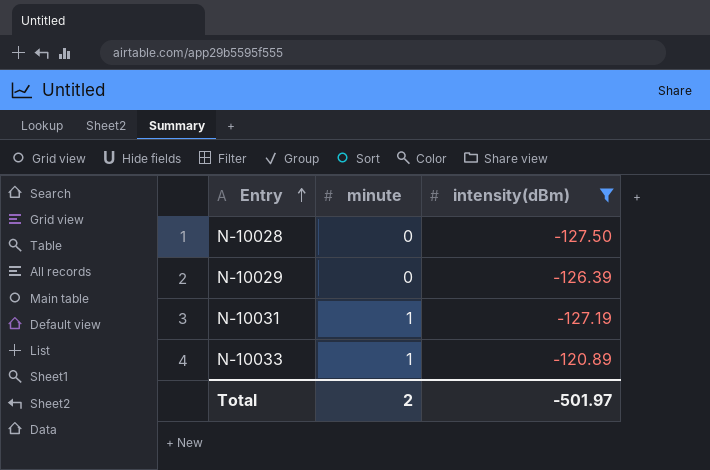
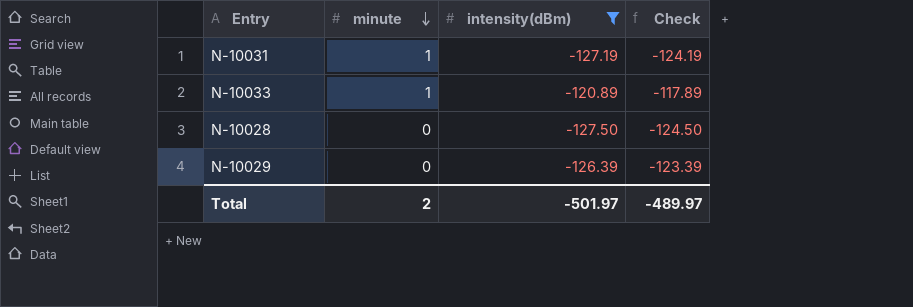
row order: Entry ascending -> minute descending
column Check | formula: none -> [intensity(dBm)] + 3

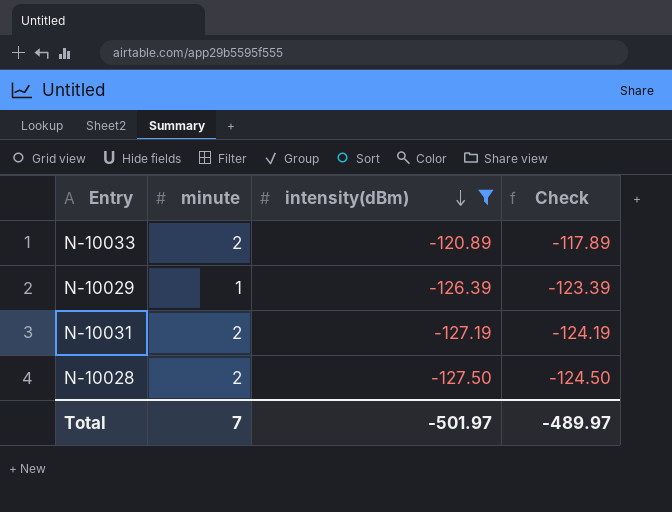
row order: minute descending -> intensity(dBm) descending
N-10033 | minute: 1 -> 2
N-10029 | minute: 0 -> 1
N-10031 | minute: 1 -> 2
N-10028 | minute: 0 -> 2
Total | minute: 2 -> 7

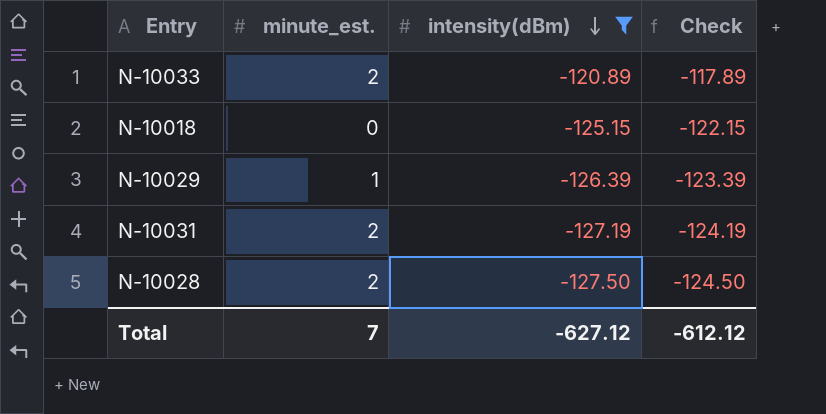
column name: minute -> minute_est.
row N-10018: none -> 0 | -125.15 | -122.15
Total | intensity(dBm): -501.97 -> -627.12
Total | Check: -489.97 -> -612.12

